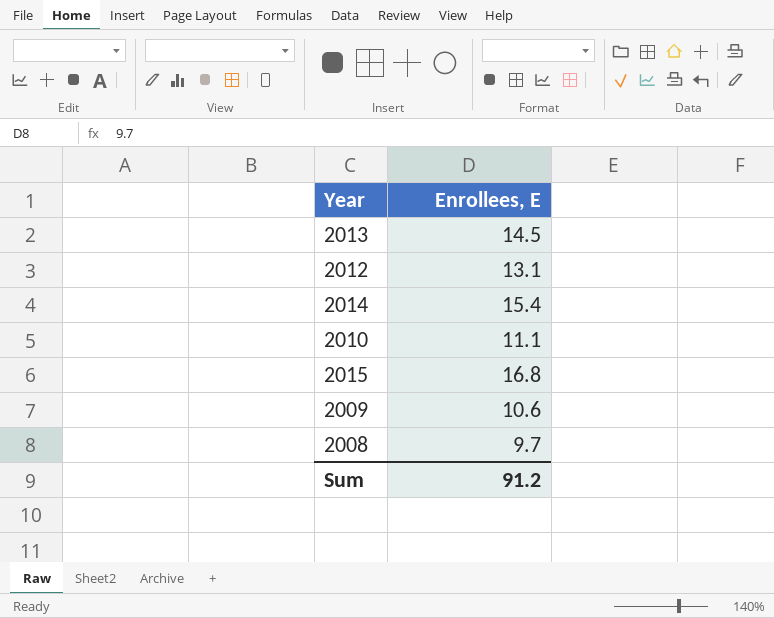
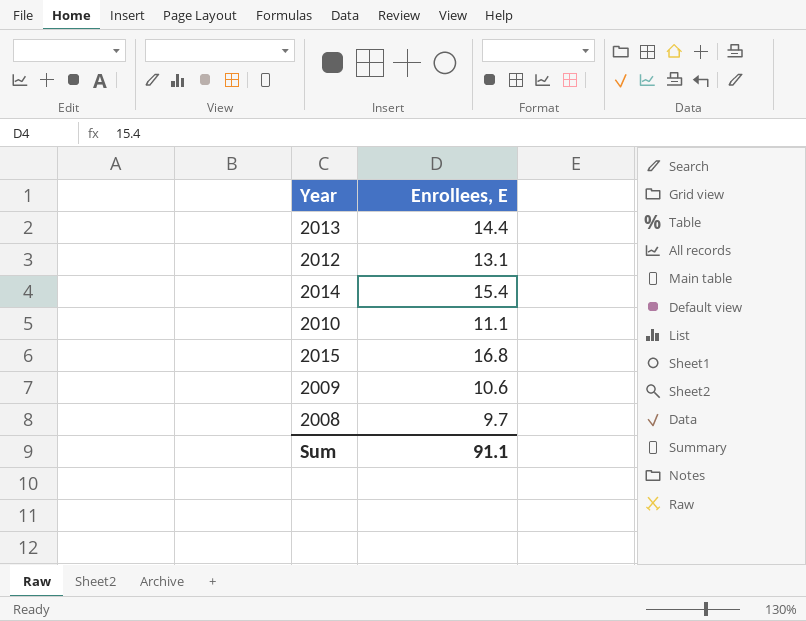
2013 | Enrollees, E: 14.5 -> 14.4
Sum | Enrollees, E: 91.2 -> 91.1

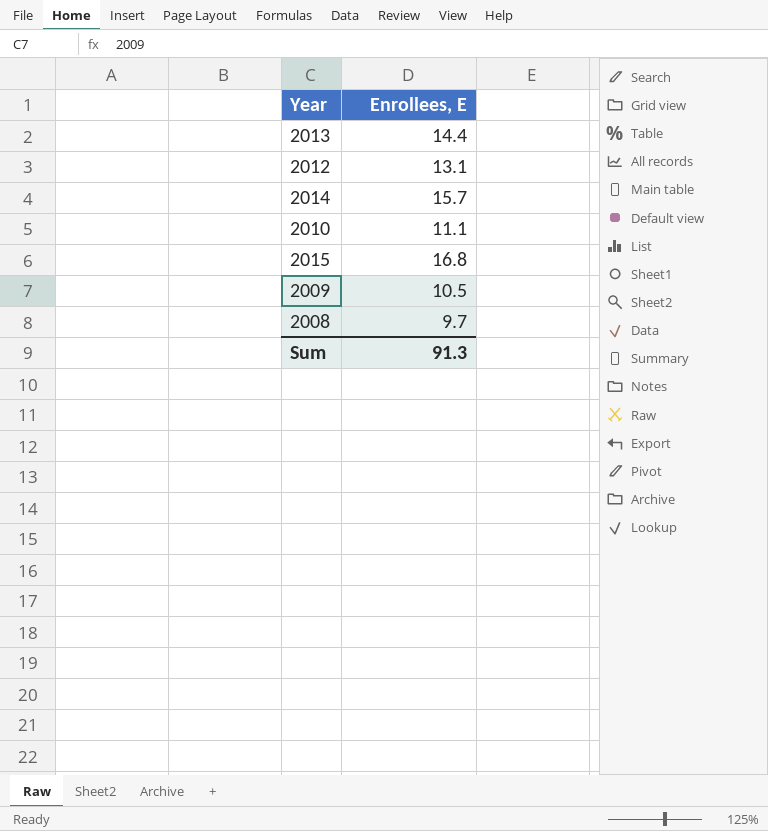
2014 | Enrollees, E: 15.4 -> 15.7
2009 | Enrollees, E: 10.6 -> 10.5
Sum | Enrollees, E: 91.1 -> 91.3

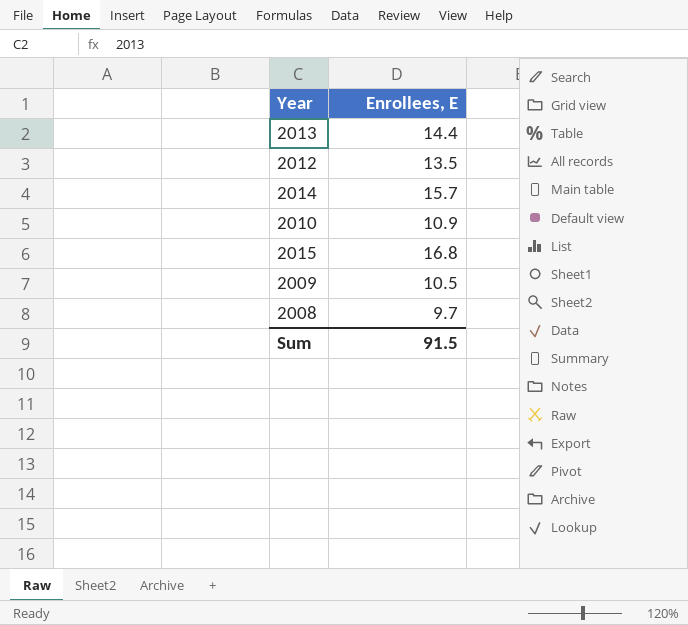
2012 | Enrollees, E: 13.1 -> 13.5
2010 | Enrollees, E: 11.1 -> 10.9
Sum | Enrollees, E: 91.3 -> 91.5

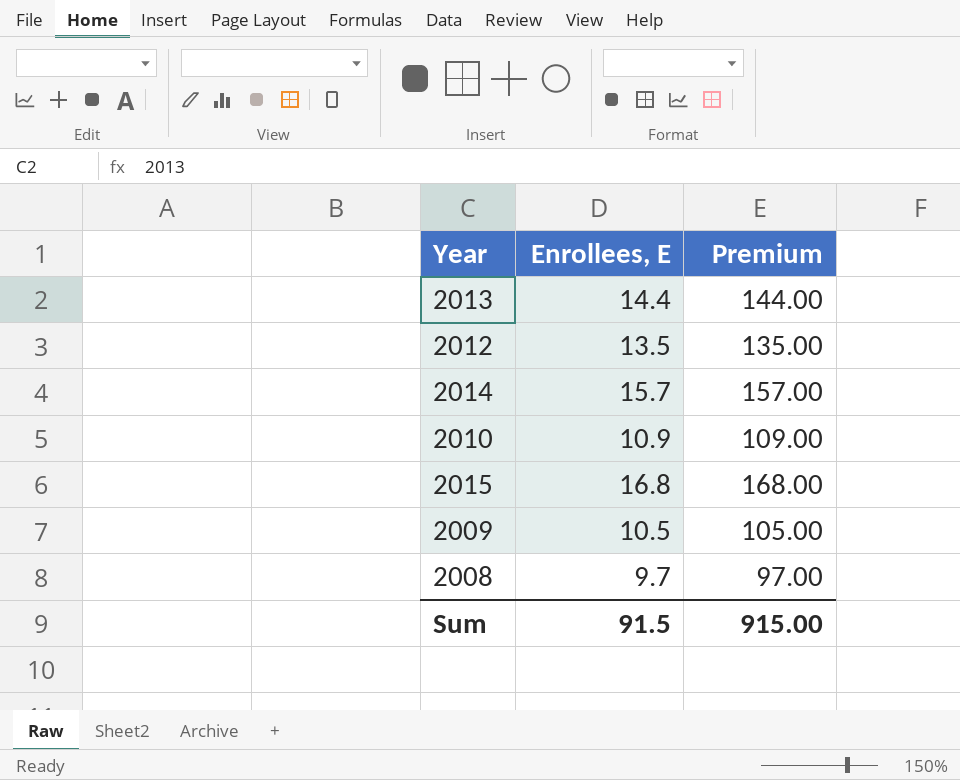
column Premium | formula: none -> [Enrollees, E] * 10

